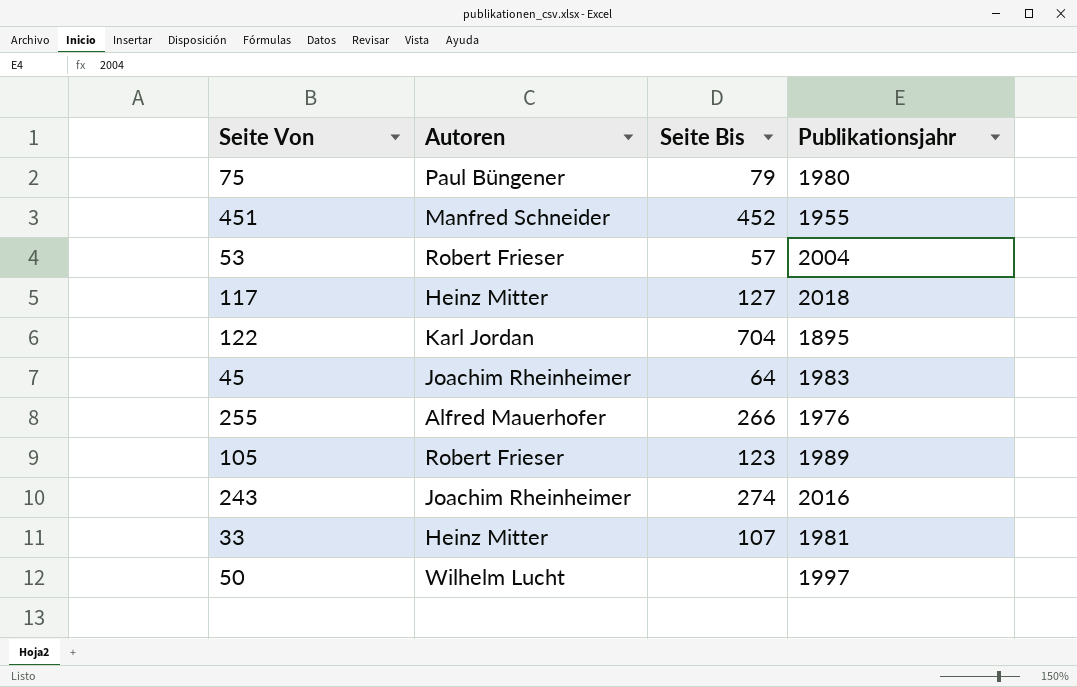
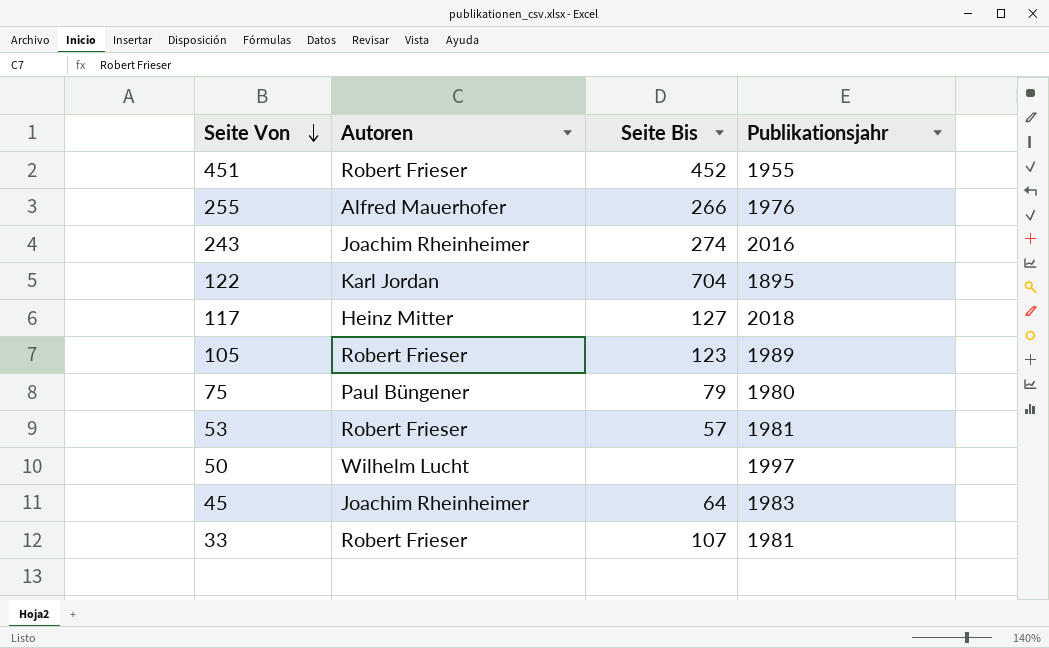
row order: none -> Seite Von descending
451 | Autoren: Manfred Schneider -> Robert Frieser
53 | Publikationsjahr: 2004 -> 1981
33 | Autoren: Heinz Mitter -> Robert Frieser

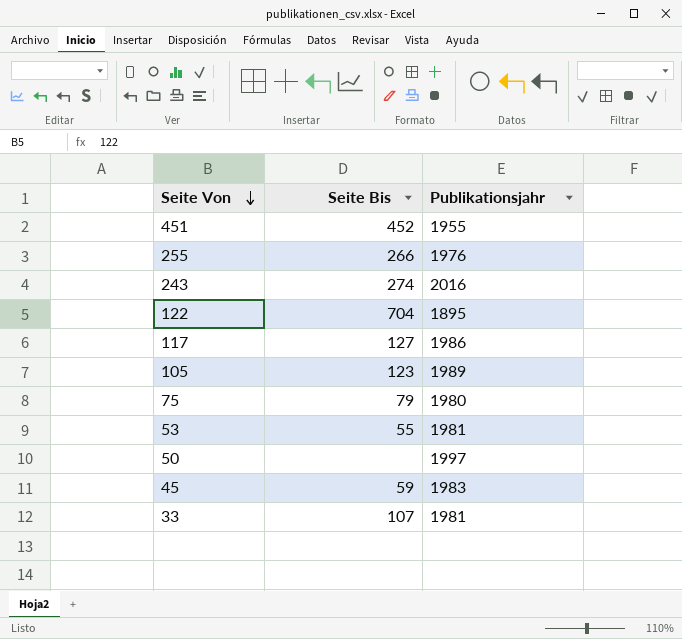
column Autoren | position: 2 -> none
117 | Publikationsjahr: 2018 -> 1986
53 | Seite Bis: 57 -> 55
45 | Seite Bis: 64 -> 59

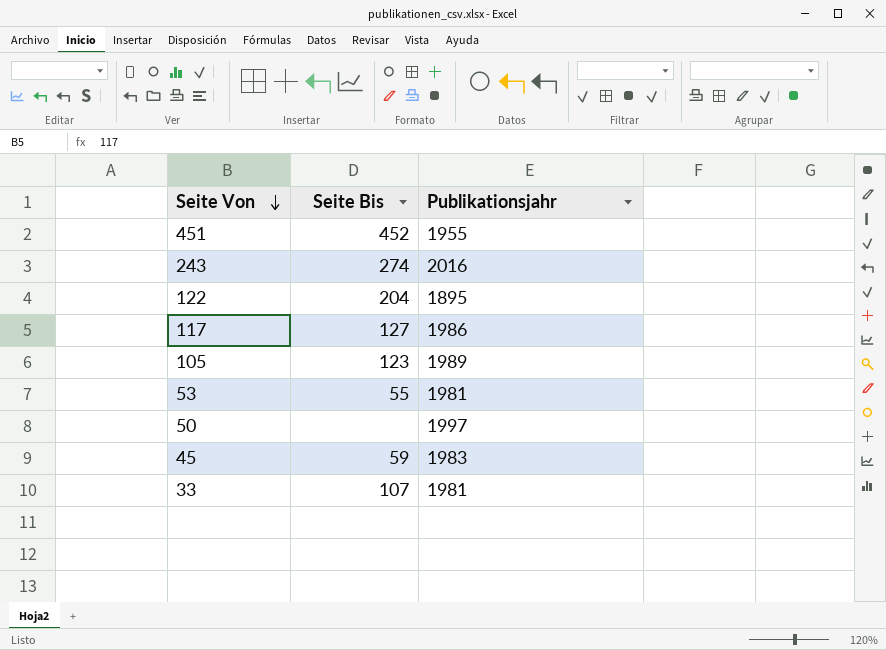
row 255: 266 | 1976 -> none
row 75: 79 | 1980 -> none
122 | Seite Bis: 704 -> 204

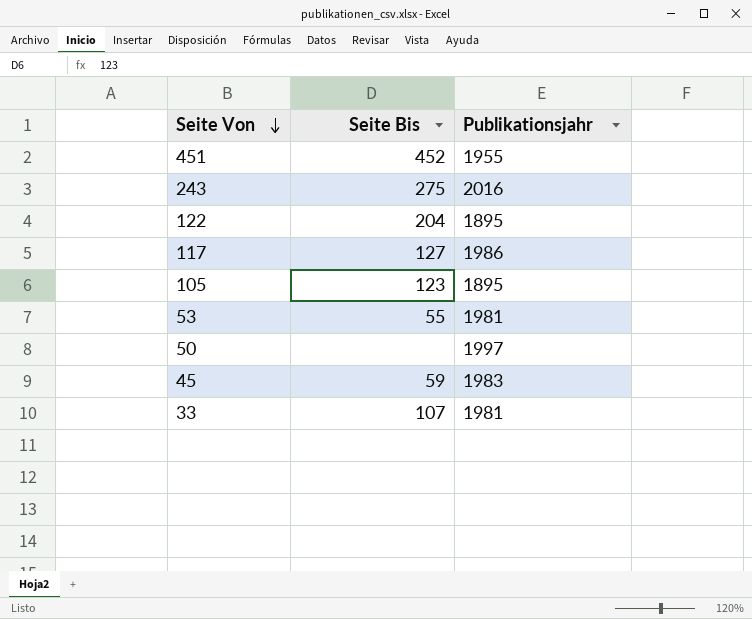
243 | Seite Bis: 274 -> 275
105 | Publikationsjahr: 1989 -> 1895

